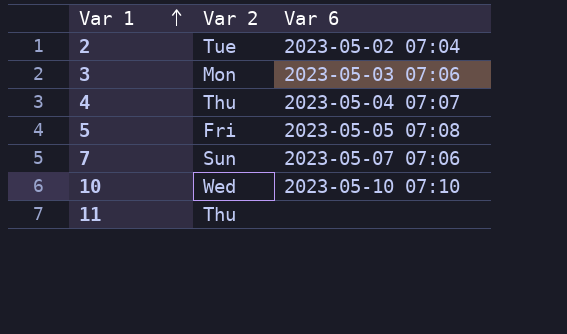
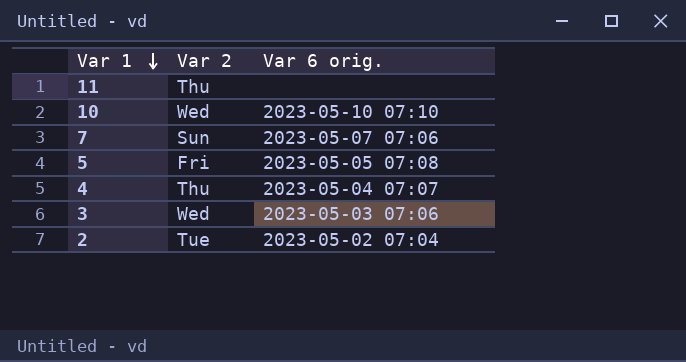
row order: Var 1 ascending -> Var 1 descending
column name: Var 6 -> Var 6 orig.
3 | Var 2: Mon -> Wed

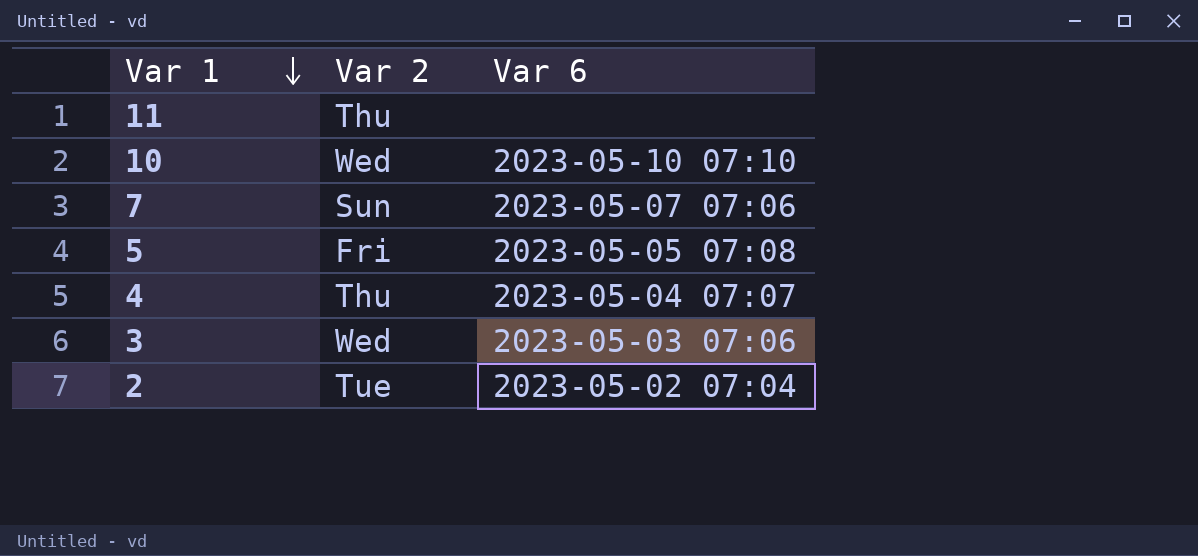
column name: Var 6 orig. -> Var 6

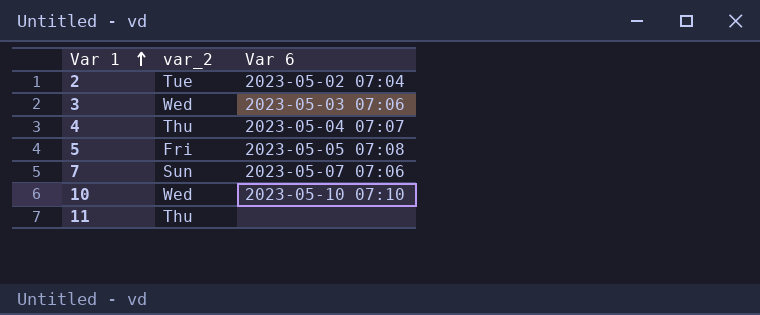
row order: Var 1 descending -> Var 1 ascending
column name: Var 2 -> var_2

